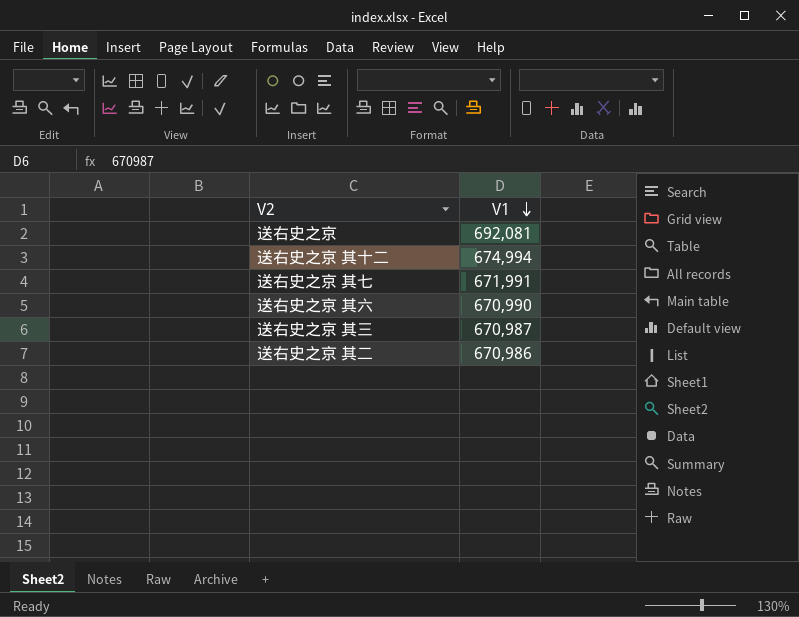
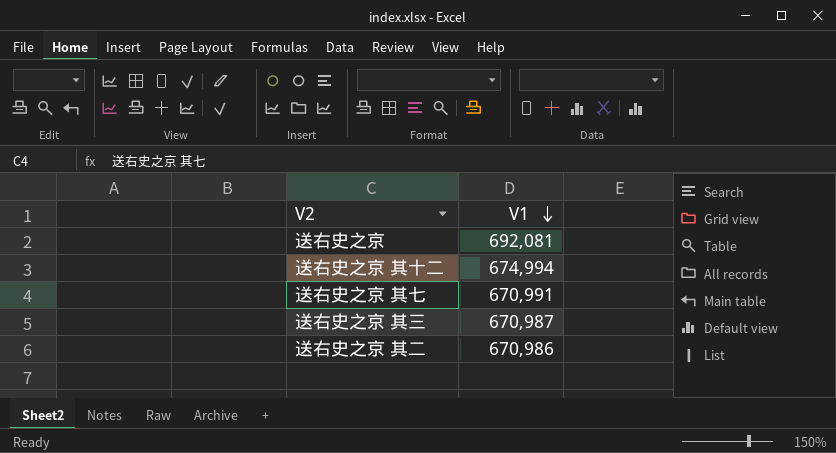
row 送右史之京 其六: 670,990 -> none
送右史之京 其七 | V1: 671,991 -> 670,991

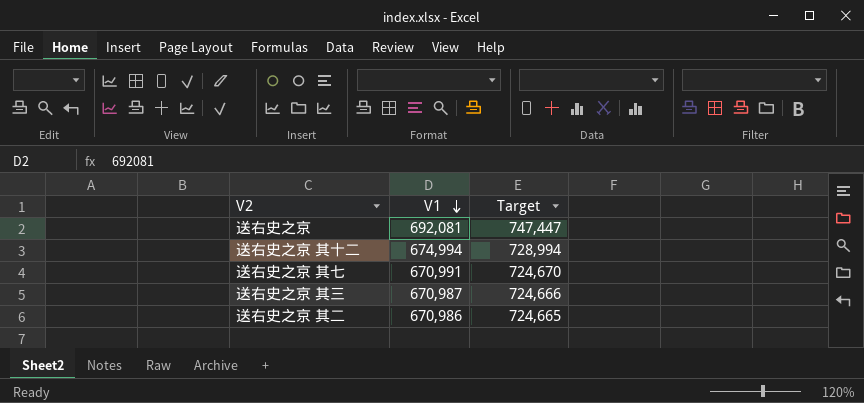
column Target | formula: none -> [V1] * 1.08

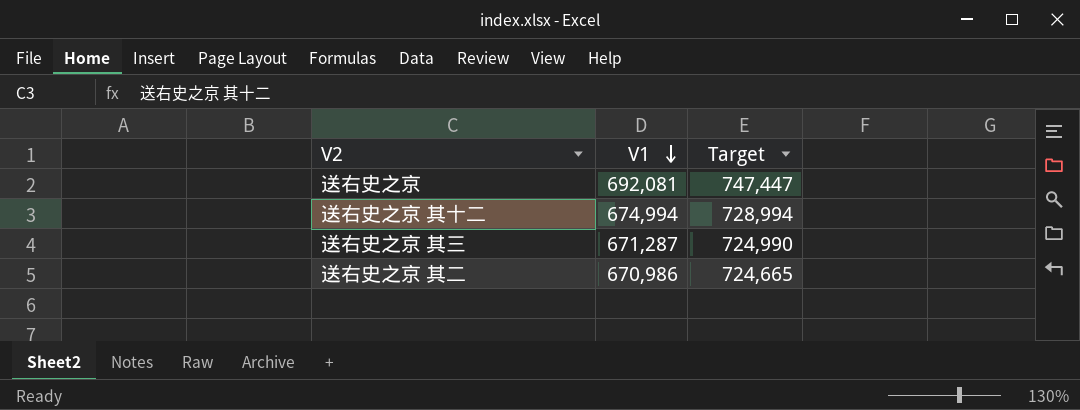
row 送右史之京 其七: 670,991 | 724,670 -> none
送右史之京 其三 | V1: 670,987 -> 671,287
送右史之京 其三 | Target: 724,666 -> 724,990

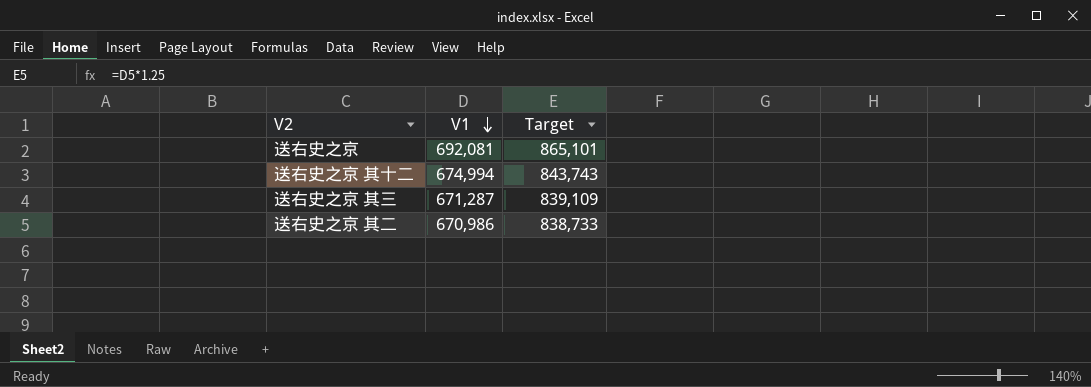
column Target | formula: [V1] * 1.08 -> [V1] * 1.25

